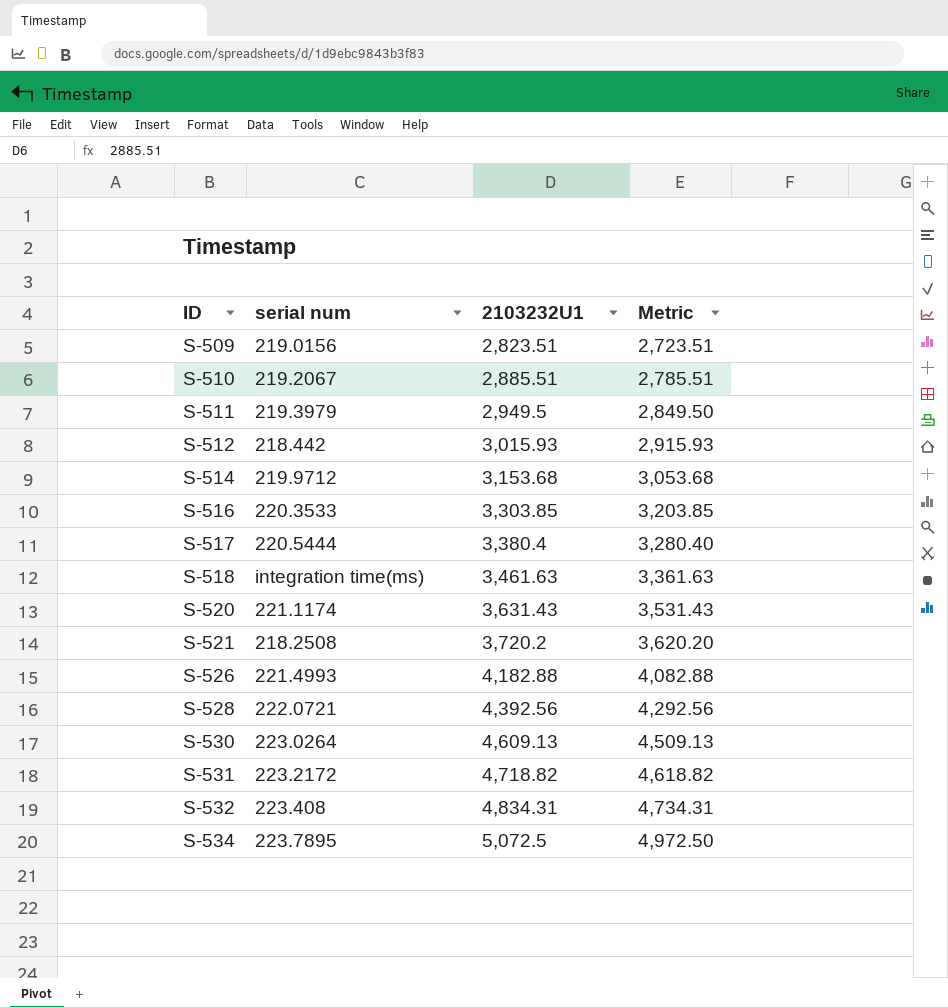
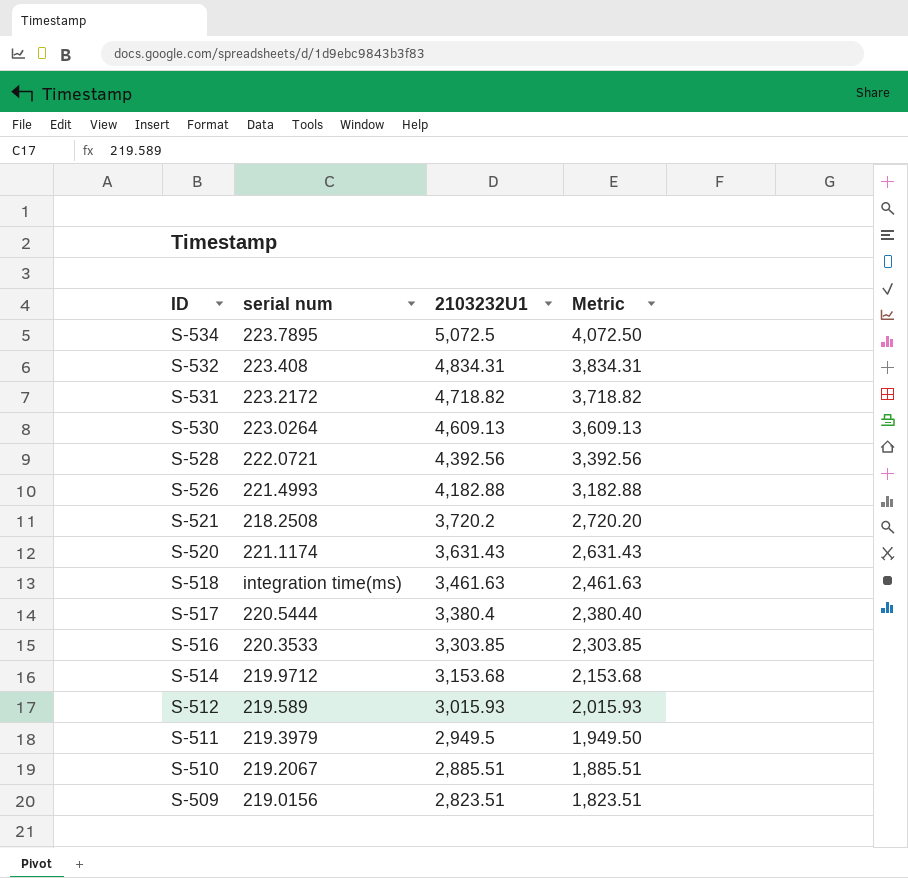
row order: ID ascending -> ID descending
column Metric | formula: [2103232U1] - 100 -> [2103232U1] - 1000
S-512 | serial num: 218.442 -> 219.589

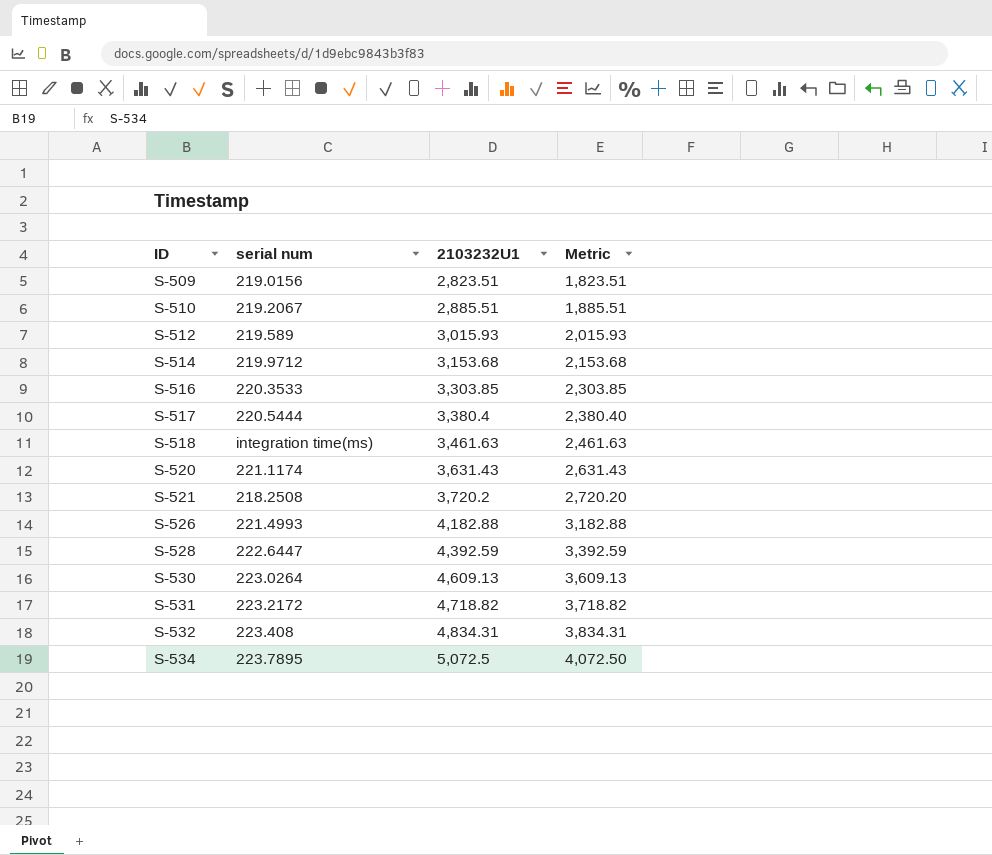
row order: ID descending -> ID ascending
row S-511: 219.3979 | 2,949.5 | 1,949.50 -> none
S-528 | serial num: 222.0721 -> 222.6447
S-528 | 2103232U1: 4,392.56 -> 4,392.59
S-528 | Metric: 3,392.56 -> 3,392.59

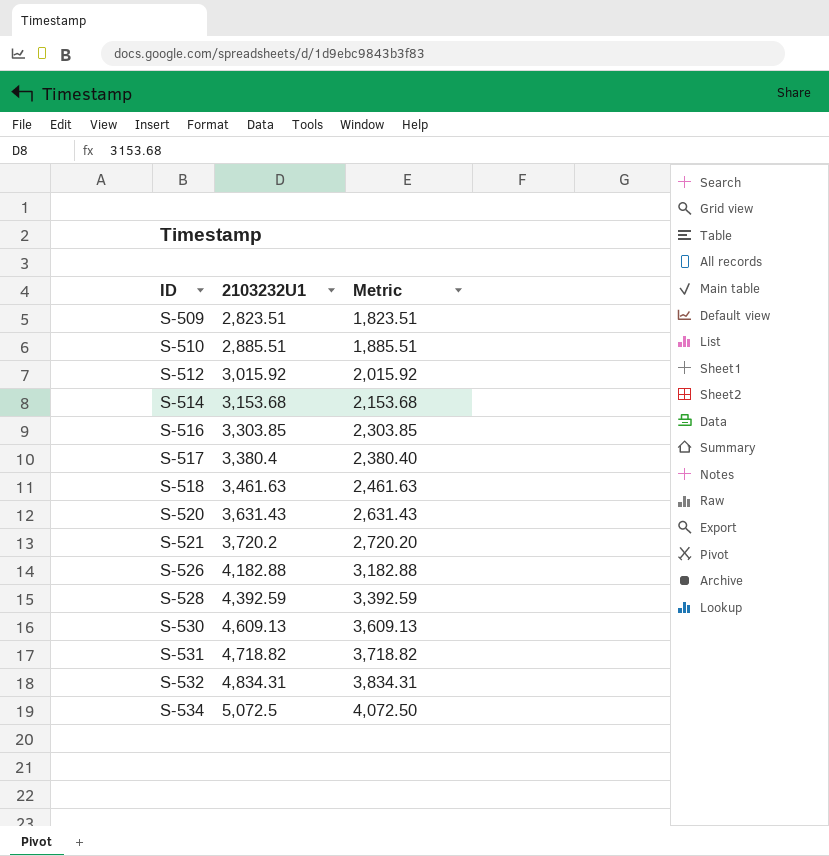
column serial num | position: 2 -> none
S-512 | 2103232U1: 3,015.93 -> 3,015.92
S-512 | Metric: 2,015.93 -> 2,015.92

